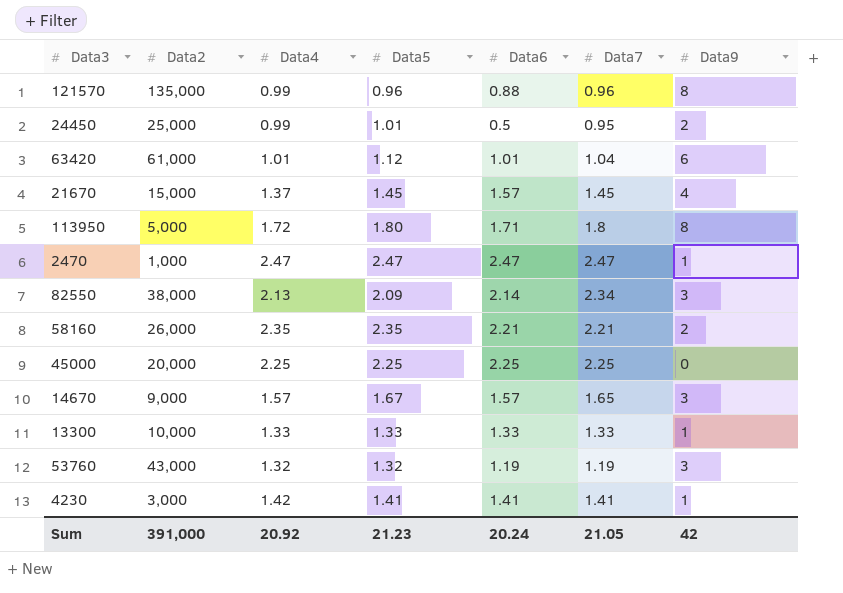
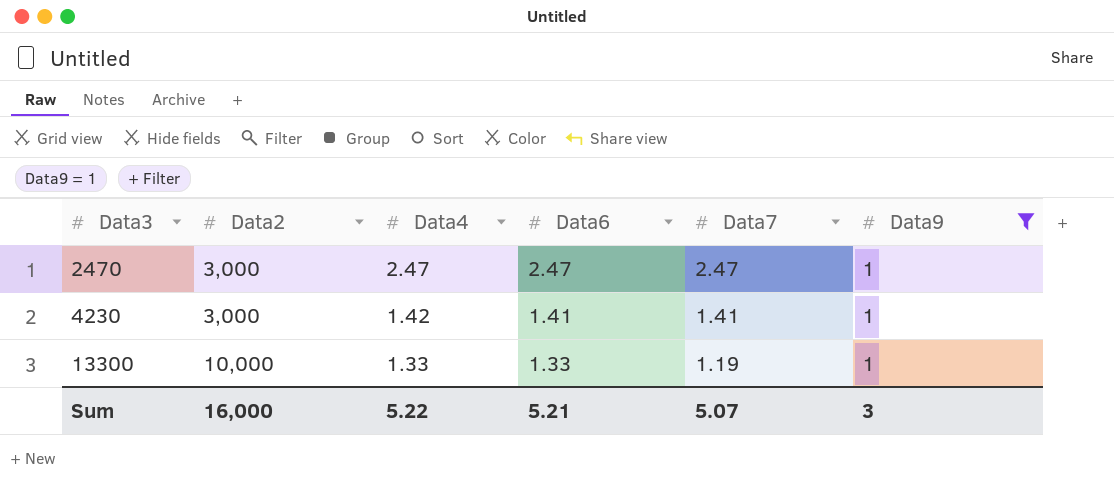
filter: none -> Data9 = 1
row order: none -> Data3 ascending
column Data5 | position: 4 -> none
2470 | Data2: 1,000 -> 3,000
13300 | Data7: 1.33 -> 1.19
Sum | Data2: 391,000 -> 16,000
Sum | Data4: 20.92 -> 5.22
Sum | Data6: 20.24 -> 5.21
Sum | Data7: 21.05 -> 5.07
Sum | Data9: 42 -> 3

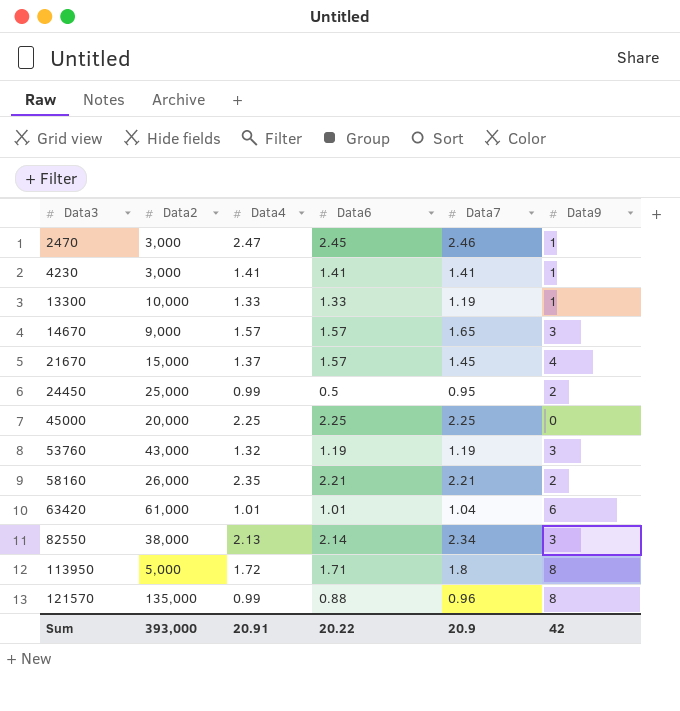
filter: Data9 = 1 -> none
2470 | Data6: 2.47 -> 2.45
2470 | Data7: 2.47 -> 2.46
4230 | Data4: 1.42 -> 1.41
Sum | Data2: 16,000 -> 393,000
Sum | Data4: 5.22 -> 20.91
Sum | Data6: 5.21 -> 20.22
Sum | Data7: 5.07 -> 20.9
Sum | Data9: 3 -> 42

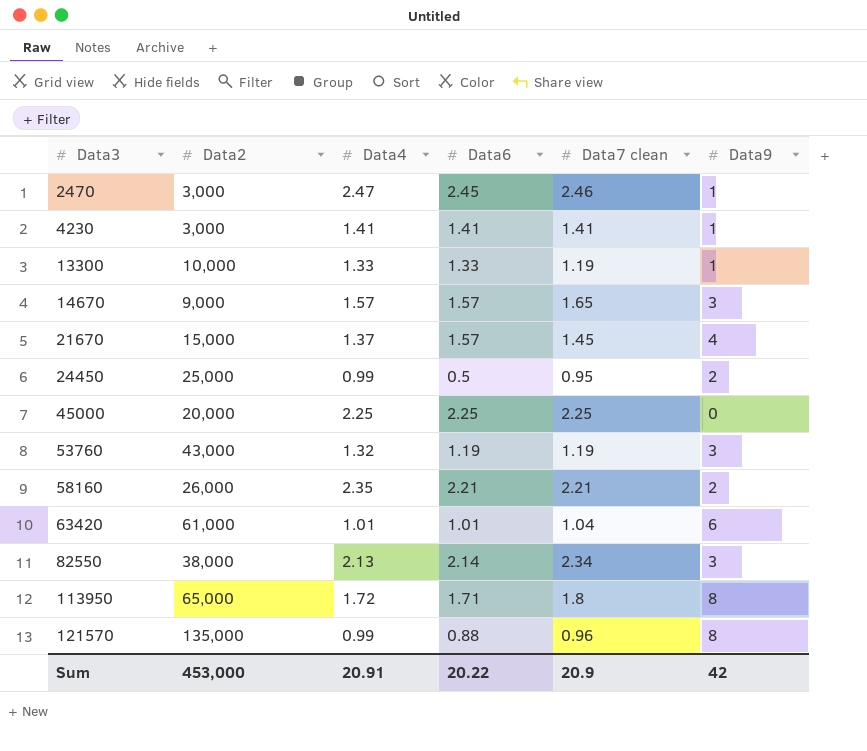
column name: Data7 -> Data7 clean
113950 | Data2: 5,000 -> 65,000
Sum | Data2: 393,000 -> 453,000

